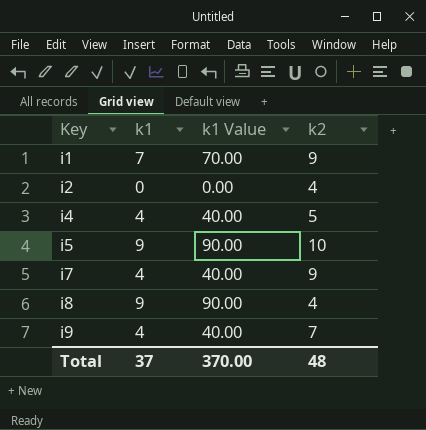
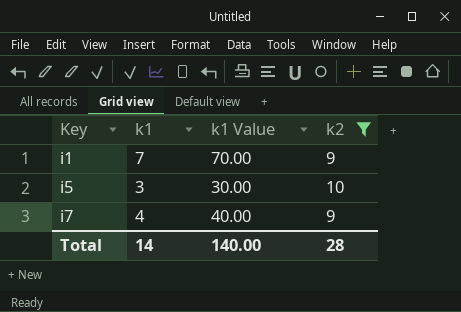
filter: none -> k2 >= 9
i5 | k1: 9 -> 3
i5 | k1 Value: 90.00 -> 30.00
Total | k1: 37 -> 14
Total | k1 Value: 370.00 -> 140.00
Total | k2: 48 -> 28

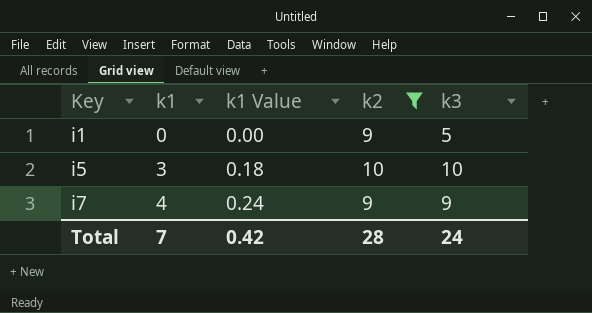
column k1 Value | formula: [k1] * 10 -> [k1] * 0.06
column k3 | position: none -> 5
i1 | k1: 7 -> 0
Total | k1: 14 -> 7
Total | k1 Value: 140.00 -> 0.42

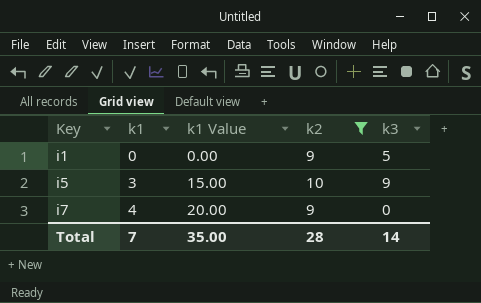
column k1 Value | formula: [k1] * 0.06 -> [k1] * 5
i5 | k3: 10 -> 9
i7 | k3: 9 -> 0
Total | k1 Value: 0.42 -> 35.00
Total | k3: 24 -> 14

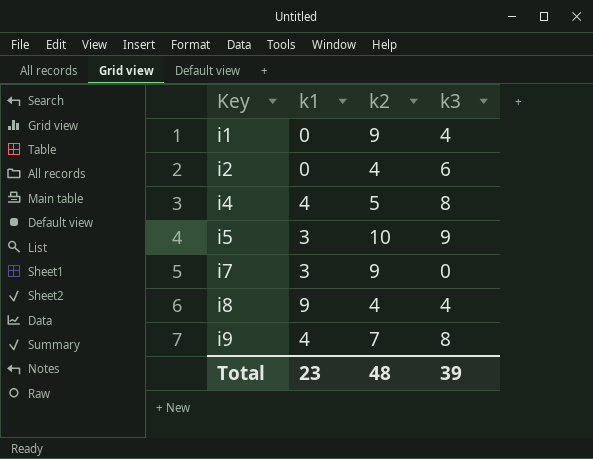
filter: k2 >= 9 -> none
column k1 Value | formula: [k1] * 5 -> none
i1 | k3: 5 -> 4
i7 | k1: 4 -> 3
Total | k1: 7 -> 23
Total | k2: 28 -> 48
Total | k3: 14 -> 39

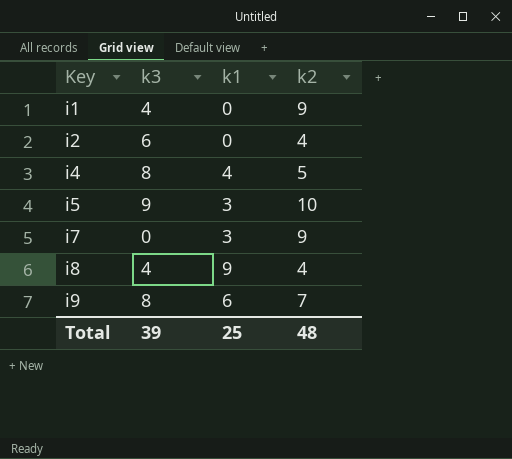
column k3 | position: 4 -> 2
i9 | k1: 4 -> 6
Total | k1: 23 -> 25

